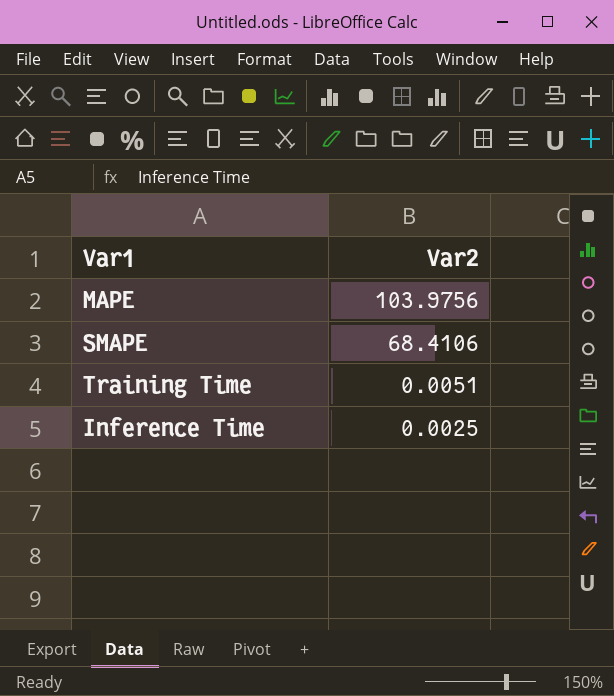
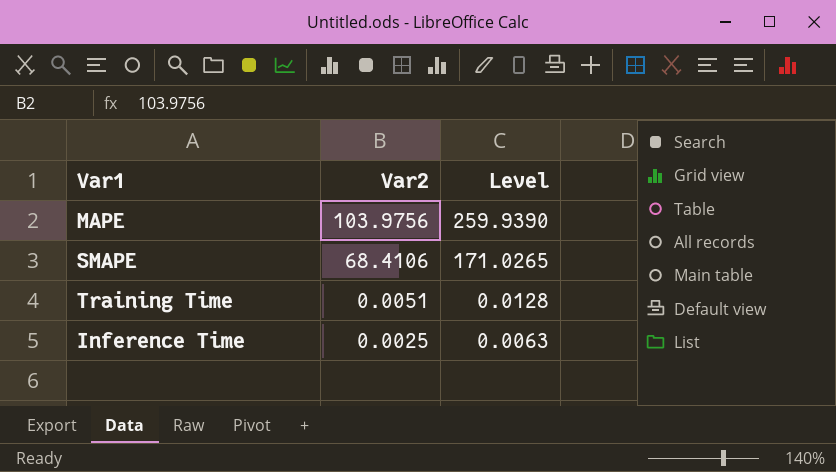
column Level | formula: none -> [Var2] * 2.5

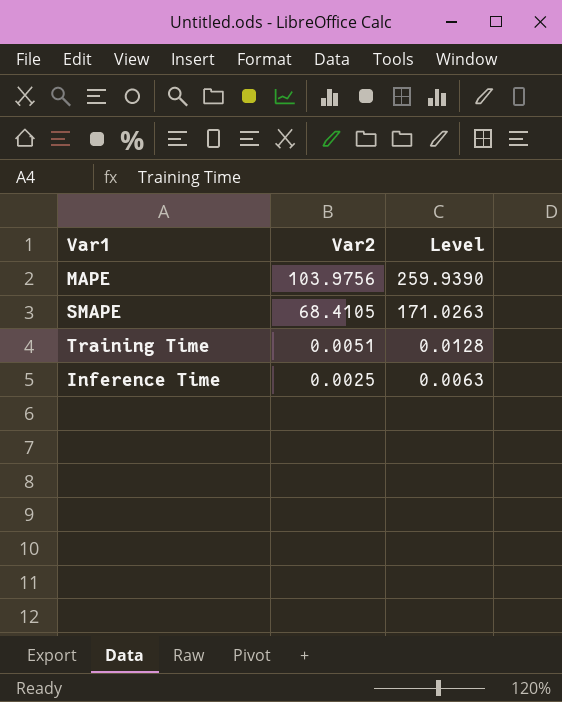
SMAPE | Var2: 68.4106 -> 68.4105
SMAPE | Level: 171.0265 -> 171.0263

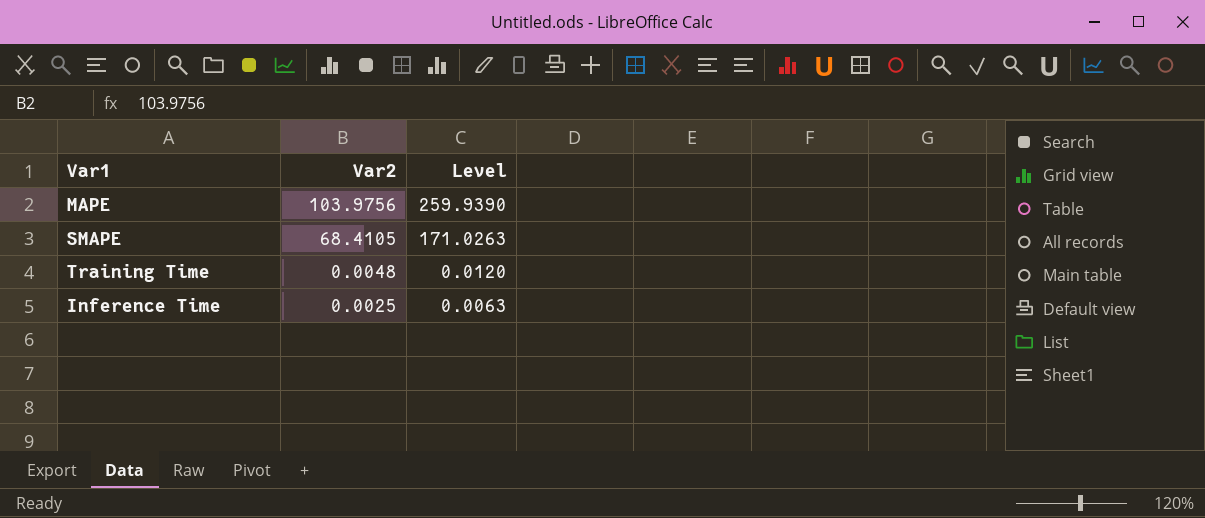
Training Time | Var2: 0.0051 -> 0.0048
Training Time | Level: 0.0128 -> 0.0120

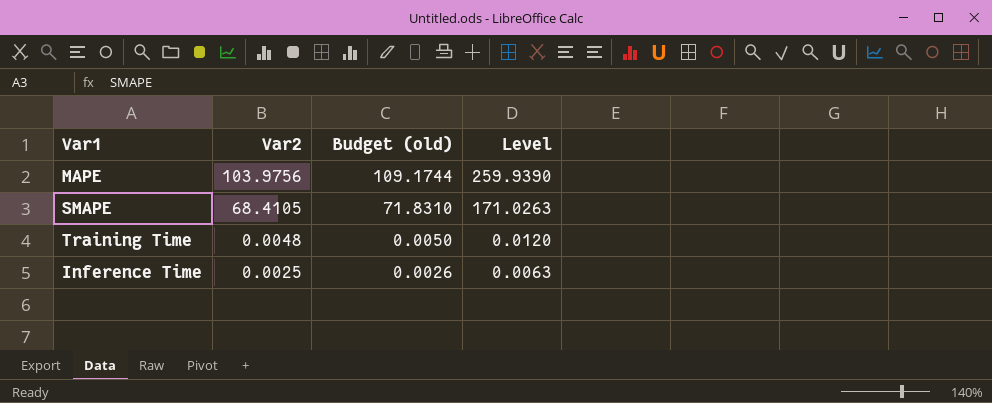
column Budget (old) | formula: none -> [Var2] * 1.05

